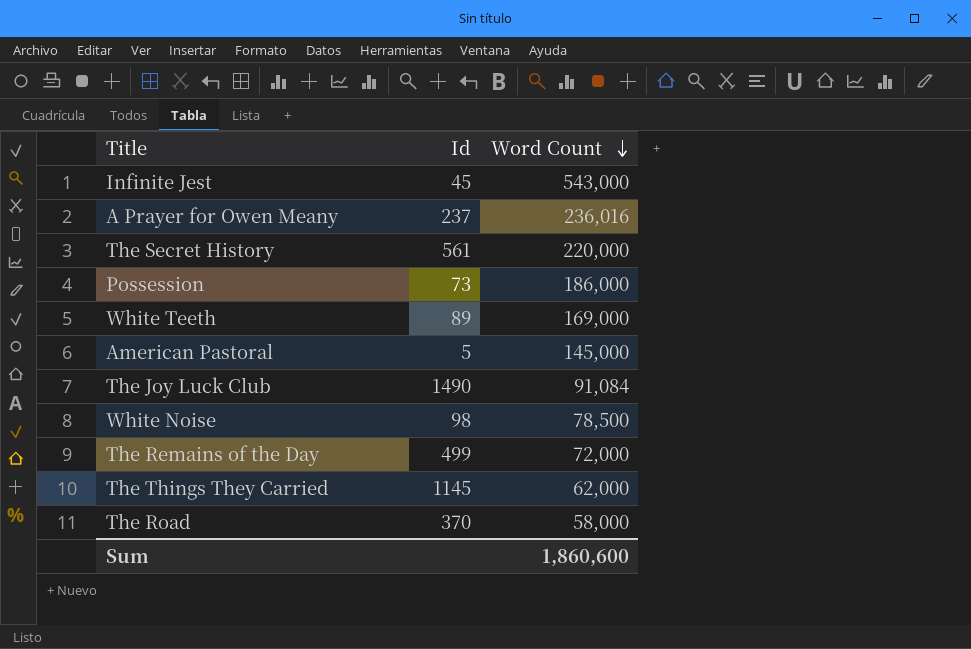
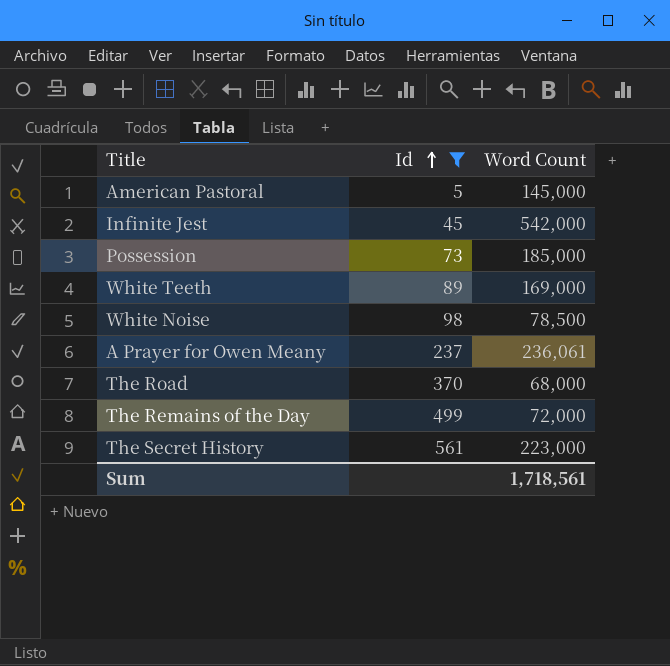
filter: none -> Id <= 561
row order: Word Count descending -> Id ascending
Infinite Jest | Word Count: 543,000 -> 542,000
Possession | Word Count: 186,000 -> 185,000
A Prayer for Owen Meany | Word Count: 236,016 -> 236,061
The Road | Word Count: 58,000 -> 68,000
The Secret History | Word Count: 220,000 -> 223,000
Sum | Word Count: 1,860,600 -> 1,718,561

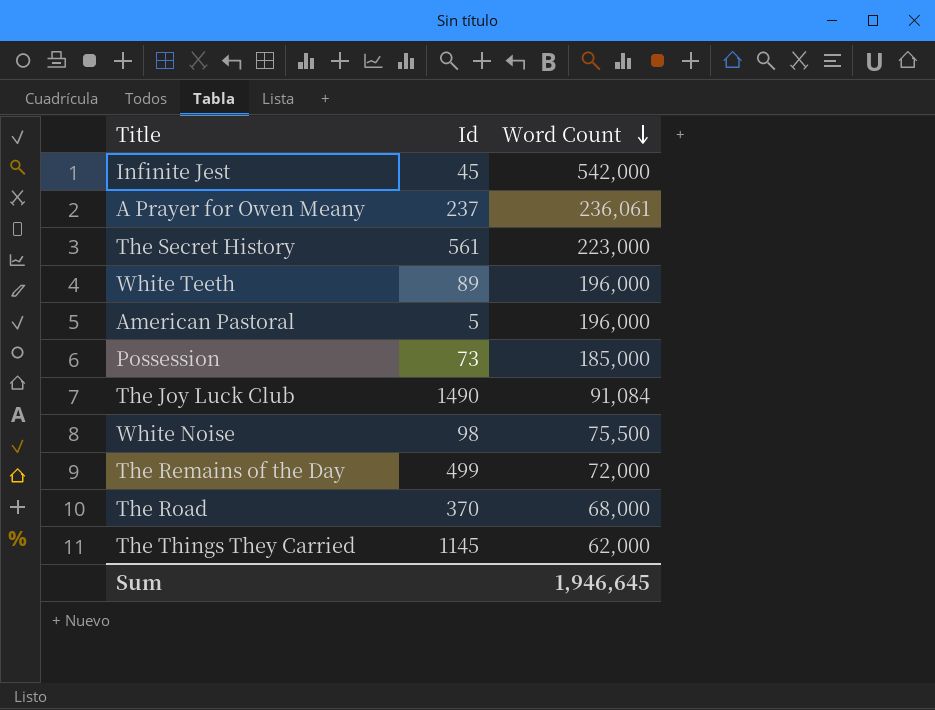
filter: Id <= 561 -> none
row order: Id ascending -> Word Count descending
White Teeth | Word Count: 169,000 -> 196,000
American Pastoral | Word Count: 145,000 -> 196,000
White Noise | Word Count: 78,500 -> 75,500
Sum | Word Count: 1,718,561 -> 1,946,645

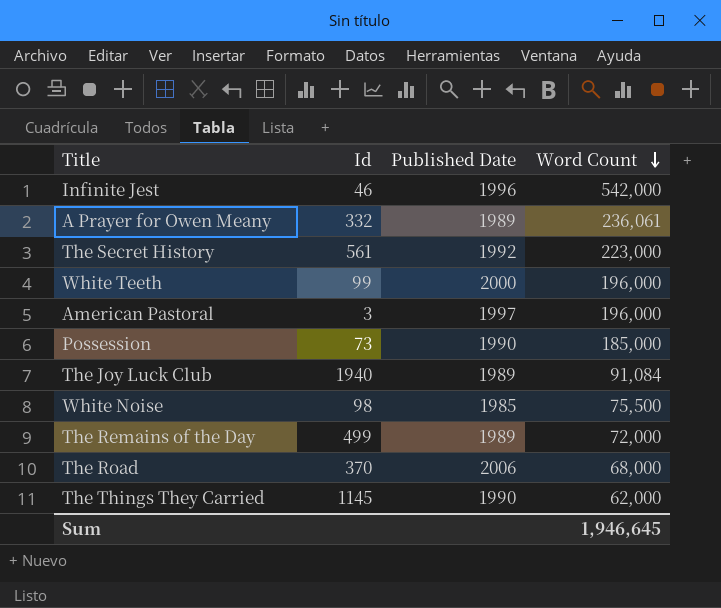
column Published Date | position: none -> 3
Infinite Jest | Id: 45 -> 46
A Prayer for Owen Meany | Id: 237 -> 332
White Teeth | Id: 89 -> 99
American Pastoral | Id: 5 -> 3
The Joy Luck Club | Id: 1490 -> 1940

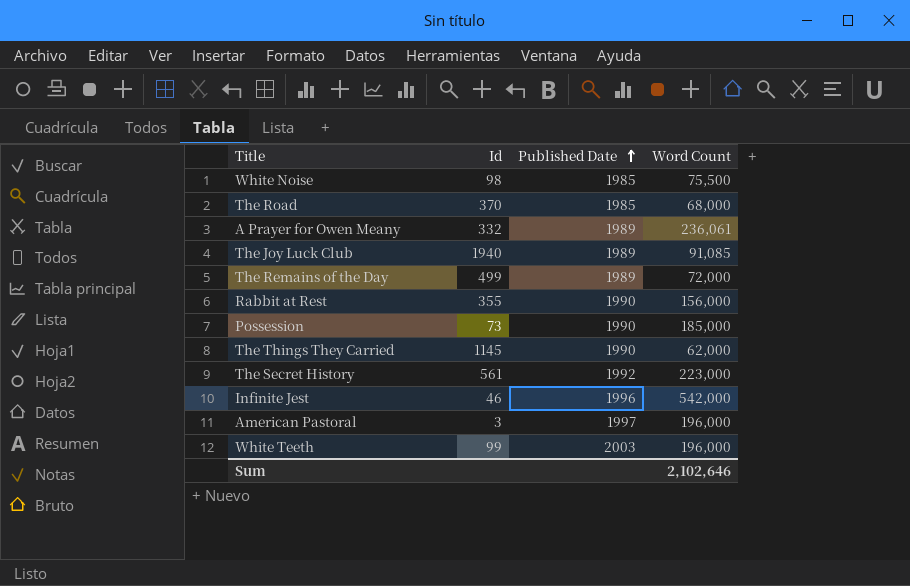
row order: Word Count descending -> Published Date ascending
The Road | Published Date: 2006 -> 1985
The Joy Luck Club | Word Count: 91,084 -> 91,085
row Rabbit at Rest: none -> 355 | 1990 | 156,000
White Teeth | Published Date: 2000 -> 2003
Sum | Word Count: 1,946,645 -> 2,102,646

